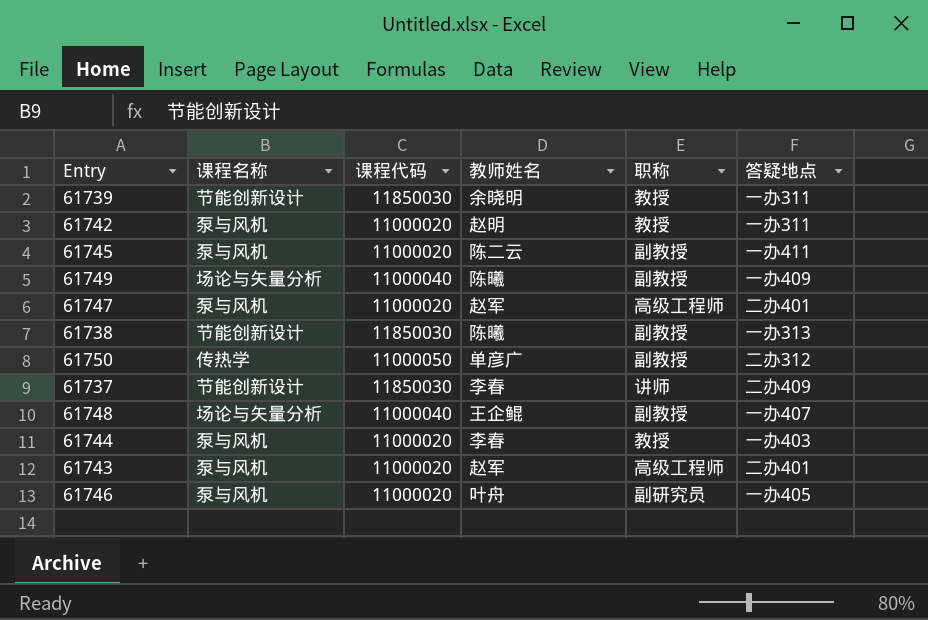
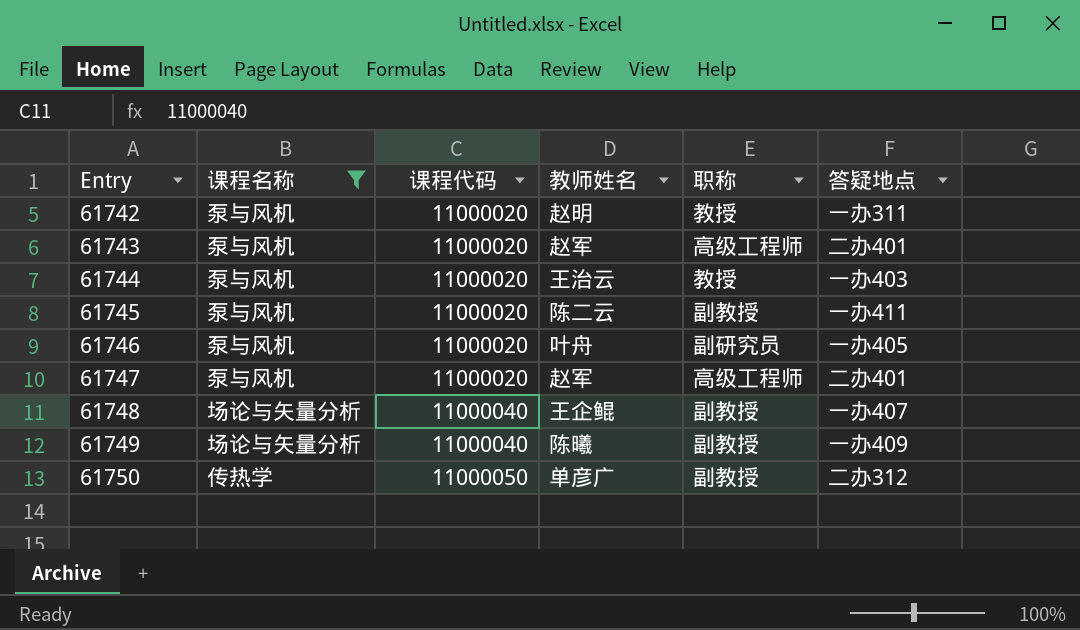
filter: none -> 课程名称 != 节能创新设计
row order: none -> Entry ascending
61744 | 教师姓名: 李春 -> 王治云

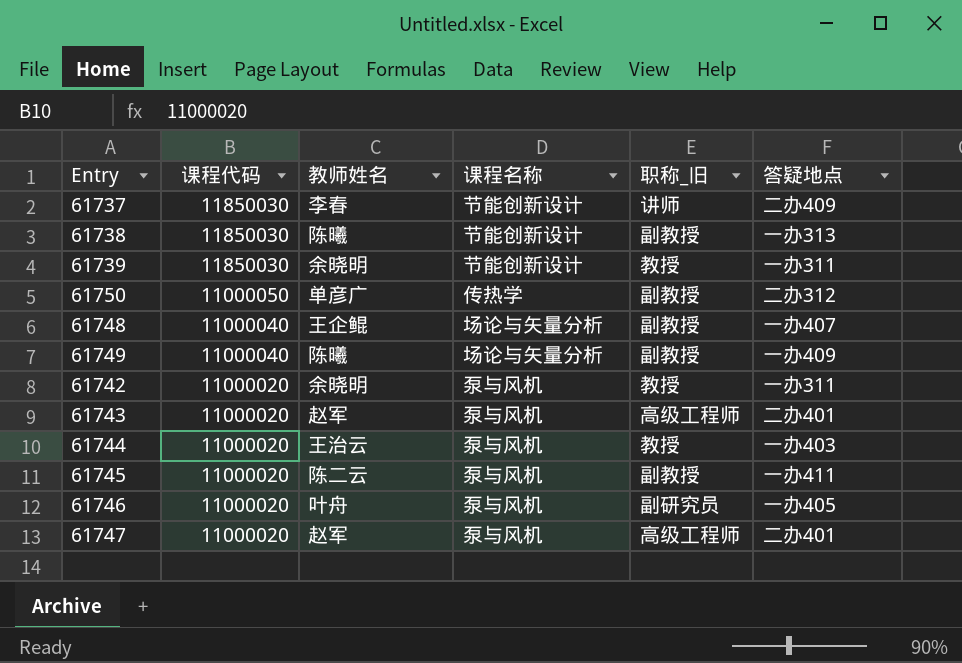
filter: 课程名称 != 节能创新设计 -> none
row order: Entry ascending -> 课程代码 descending
column 课程名称 | position: 2 -> 4
column name: 职称 -> 职称_旧
61742 | 教师姓名: 赵明 -> 余晓明

